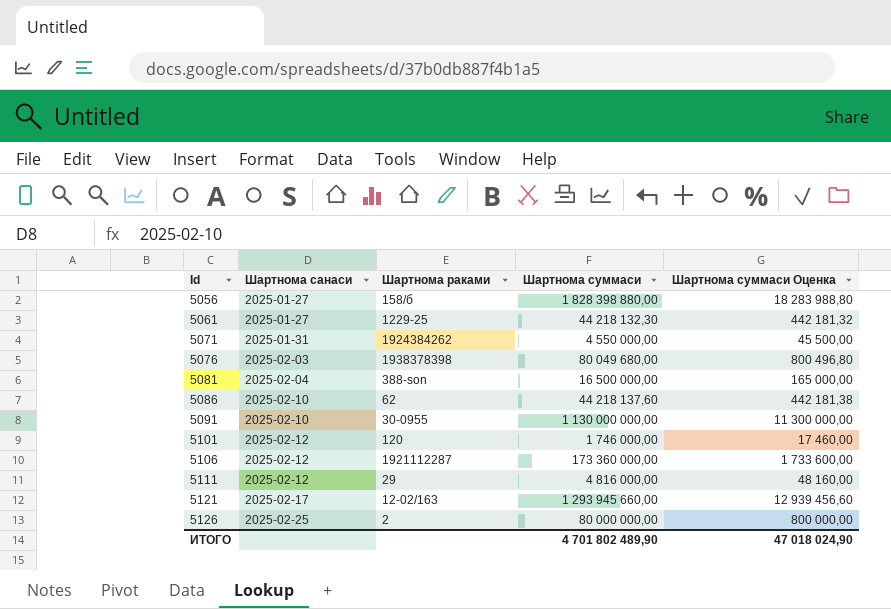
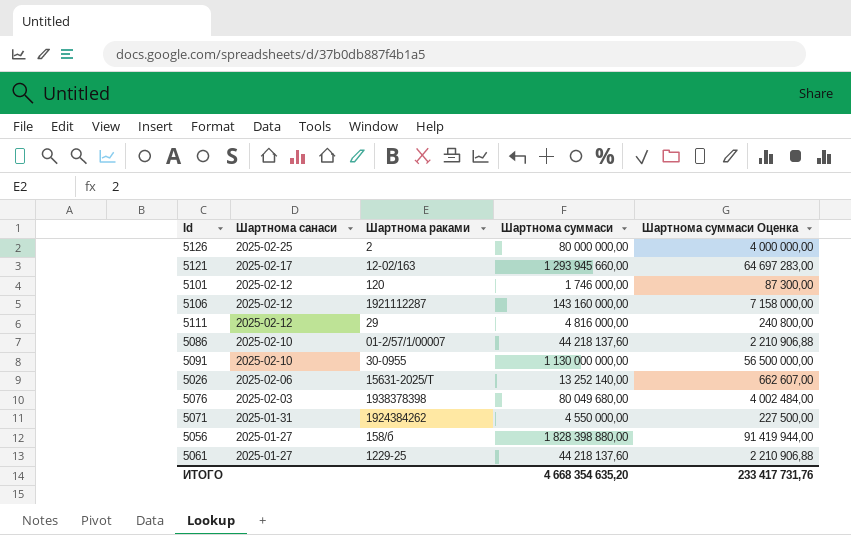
row order: Id ascending -> Шартнома санаси descending
column Шартнома суммаси Оценка | formula: [Шартнома суммаси] * 0,01 -> [Шартнома суммаси] * 0,05
row 5081: 2025-02-04 | 388-son | 16 500 000,00 | 165 000,00 -> none
5106 | Шартнома суммаси: 173 360 000,00 -> 143 160 000,00
5086 | Шартнома раками: 62 -> 01-2/57/1/00007
row 5026: none -> 2025-02-06 | 15631-2025/Т | 13 252 140,00 | 662 607,00
5061 | Шартнома суммаси: 44 218 132,30 -> 44 218 137,60
ИТОГО | Шартнома суммаси: 4 701 802 489,90 -> 4 668 354 635,20
ИТОГО | Шартнома суммаси Оценка: 47 018 024,90 -> 233 417 731,76

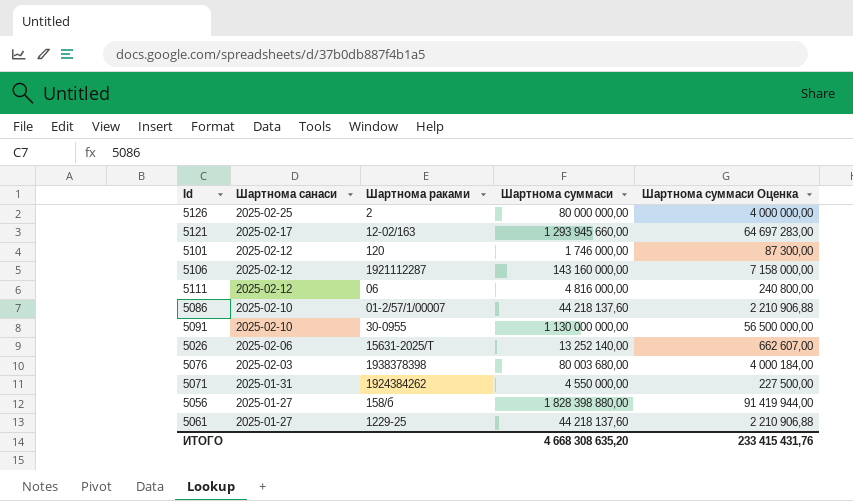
5111 | Шартнома раками: 29 -> 06
5076 | Шартнома суммаси: 80 049 680,00 -> 80 003 680,00
5076 | Шартнома суммаси Оценка: 4 002 484,00 -> 4 000 184,00
ИТОГО | Шартнома суммаси: 4 668 354 635,20 -> 4 668 308 635,20
ИТОГО | Шартнома суммаси Оценка: 233 417 731,76 -> 233 415 431,76

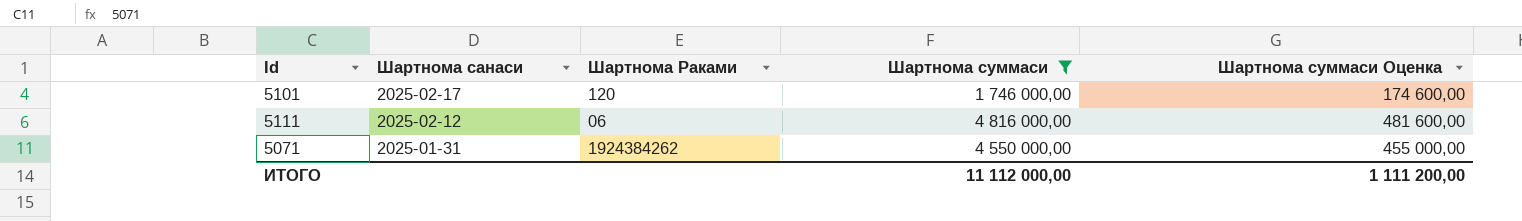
filter: none -> Шартнома суммаси <= 4 816 000,00
column name: Шартнома раками -> Шартнома Раками
column Шартнома суммаси Оценка | formula: [Шартнома суммаси] * 0,05 -> [Шартнома суммаси] * 0,1
5101 | Шартнома санаси: 2025-02-12 -> 2025-02-17
ИТОГО | Шартнома суммаси: 4 668 308 635,20 -> 11 112 000,00
ИТОГО | Шартнома суммаси Оценка: 233 415 431,76 -> 1 111 200,00

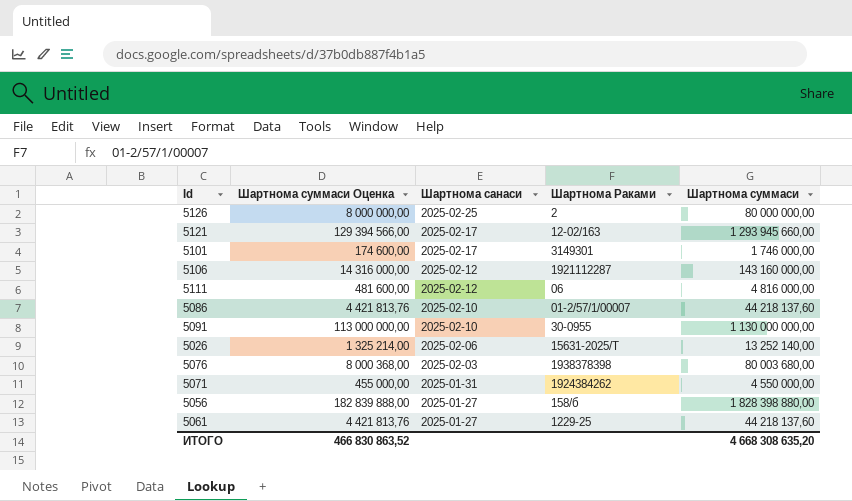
filter: Шартнома суммаси <= 4 816 000,00 -> none
column Шартнома суммаси Оценка | position: 5 -> 2
5101 | Шартнома Раками: 120 -> 3149301
ИТОГО | Шартнома суммаси Оценка: 1 111 200,00 -> 466 830 863,52
ИТОГО | Шартнома суммаси: 11 112 000,00 -> 4 668 308 635,20

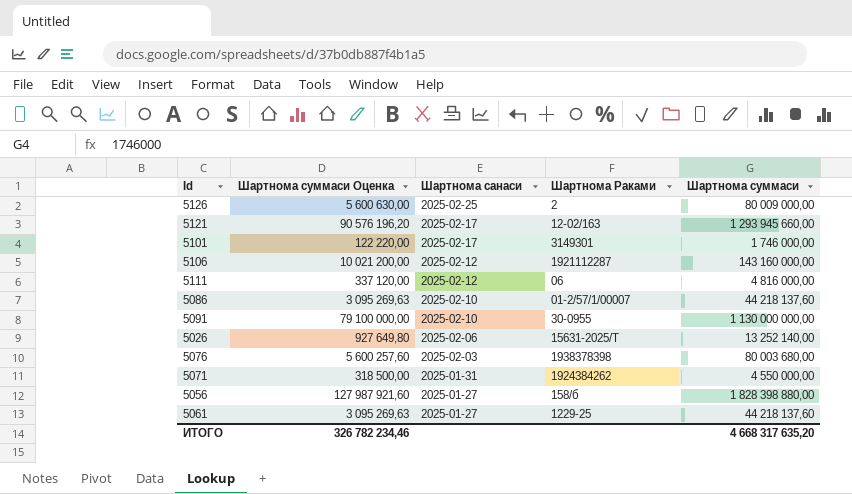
column Шартнома суммаси Оценка | formula: [Шартнома суммаси] * 0,1 -> [Шартнома суммаси] * 0,07
5126 | Шартнома суммаси: 80 000 000,00 -> 80 009 000,00
ИТОГО | Шартнома суммаси Оценка: 466 830 863,52 -> 326 782 234,46
ИТОГО | Шартнома суммаси: 4 668 308 635,20 -> 4 668 317 635,20

